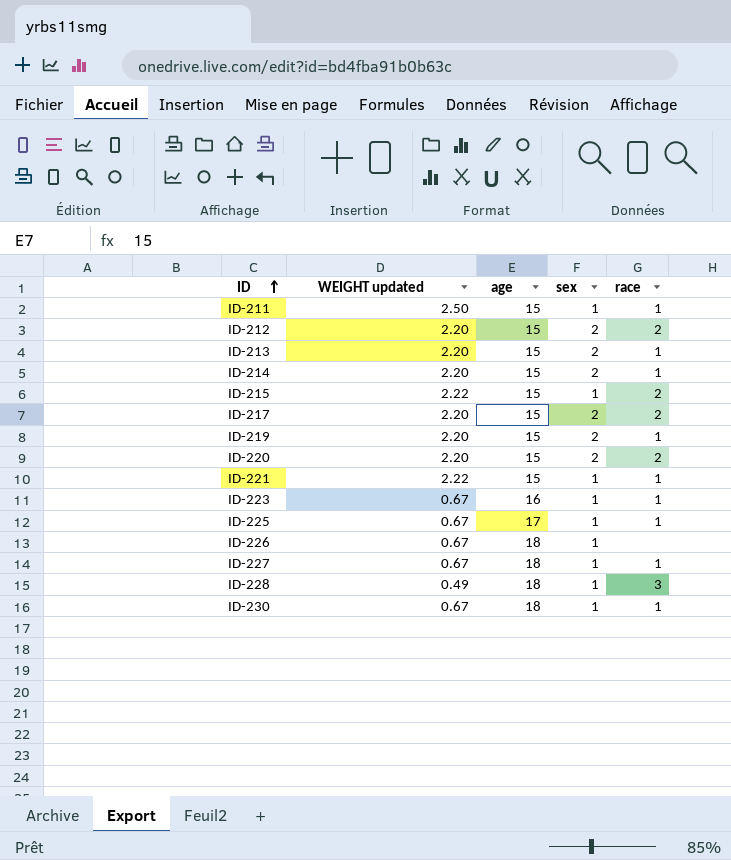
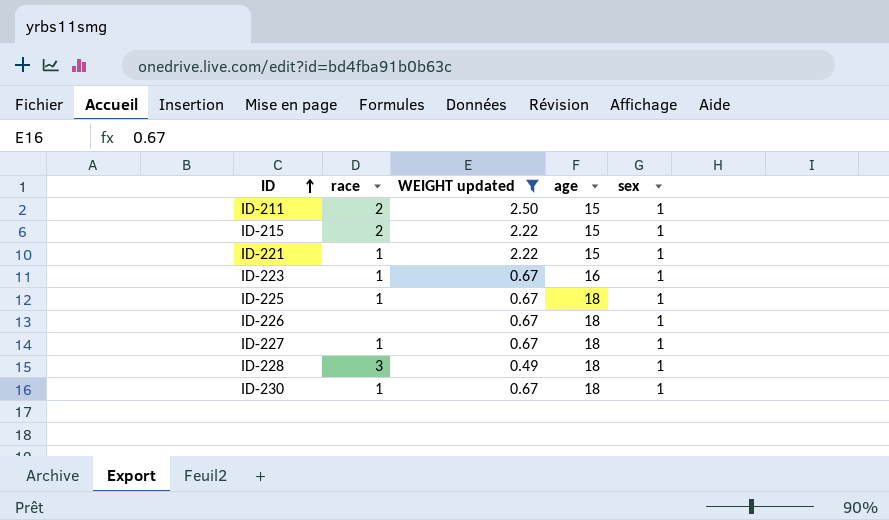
filter: none -> WEIGHT updated != 2.20
column race | position: 5 -> 2
ID-211 | race: 1 -> 2
ID-225 | age: 17 -> 18

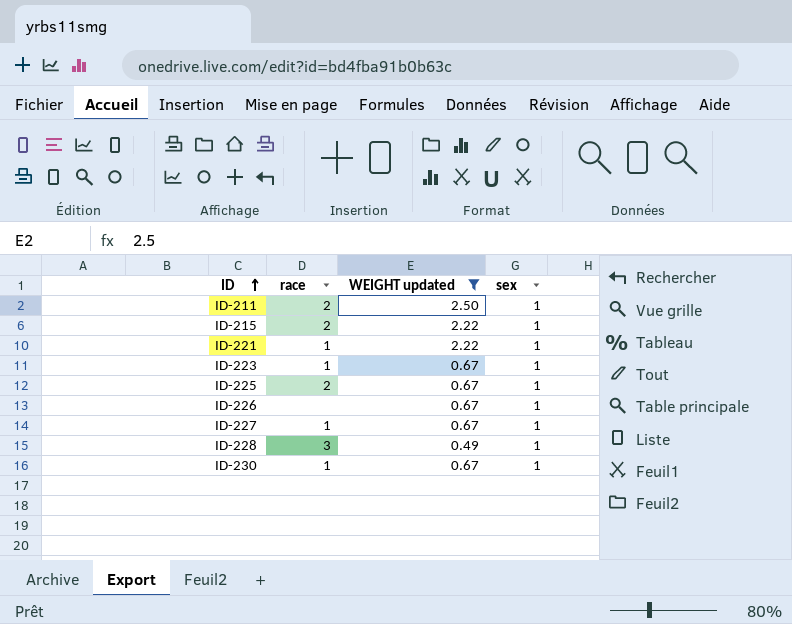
column age | position: 4 -> none
ID-225 | race: 1 -> 2

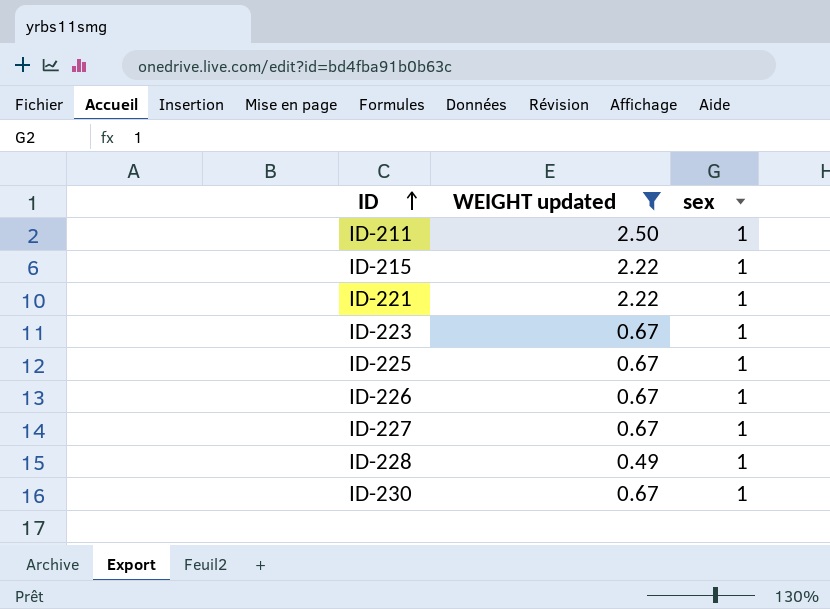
column race | position: 2 -> none

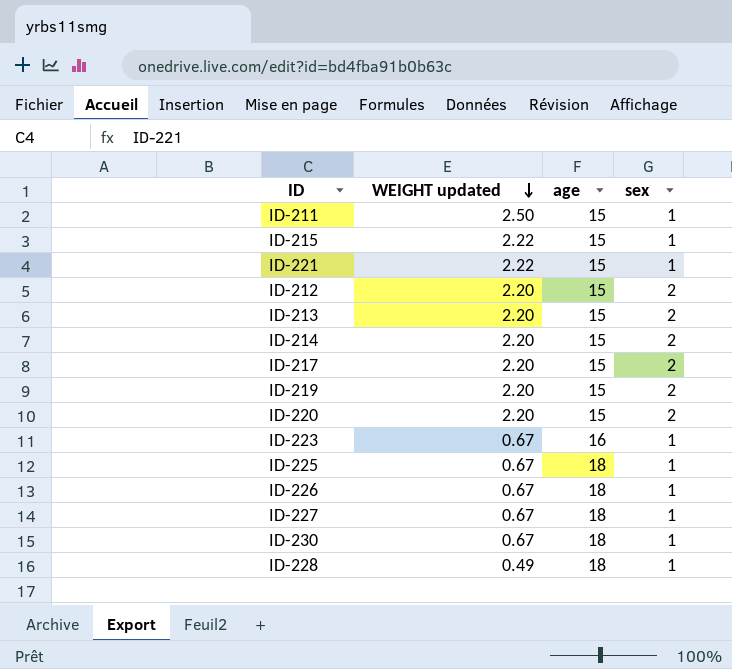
filter: WEIGHT updated != 2.20 -> none
row order: ID ascending -> WEIGHT updated descending
column age | position: none -> 3

